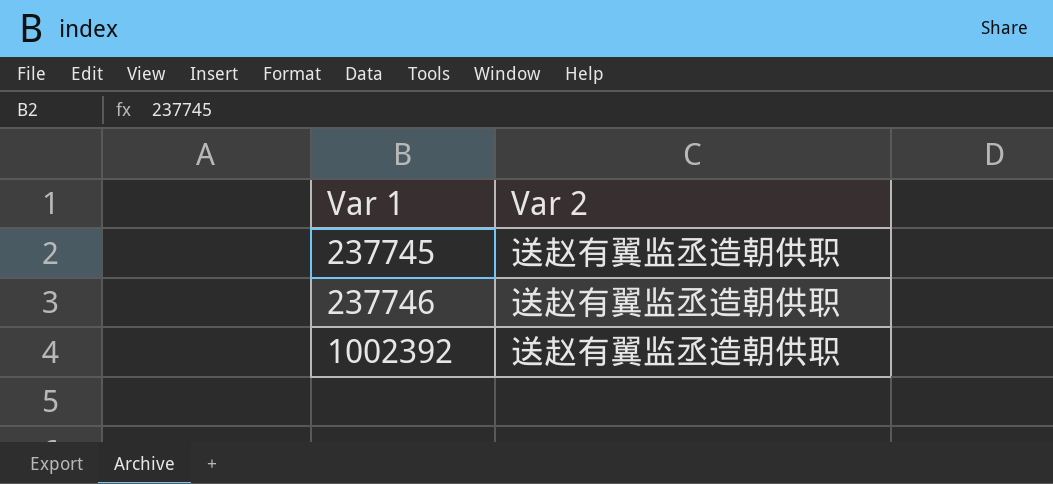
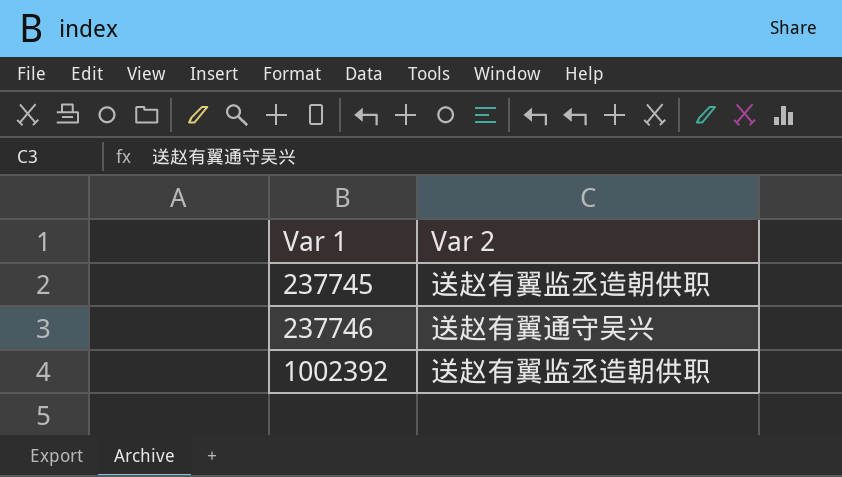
237746 | Var 2: 送赵有翼监丞造朝供职 -> 送赵有翼通守吴兴

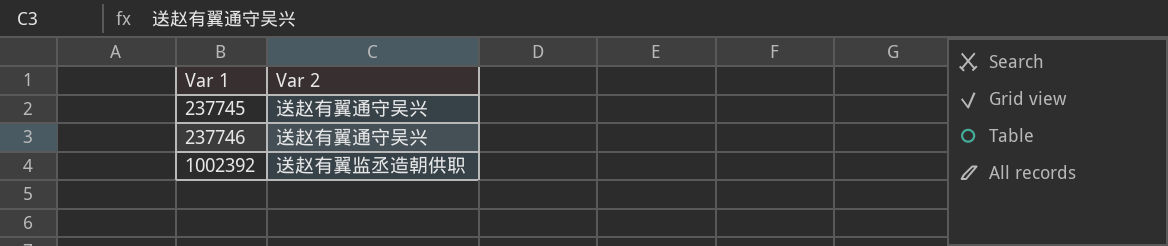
237745 | Var 2: 送赵有翼监丞造朝供职 -> 送赵有翼通守吴兴

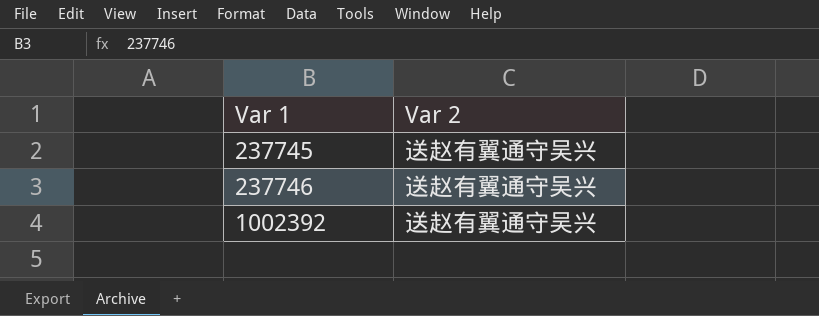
1002392 | Var 2: 送赵有翼监丞造朝供职 -> 送赵有翼通守吴兴

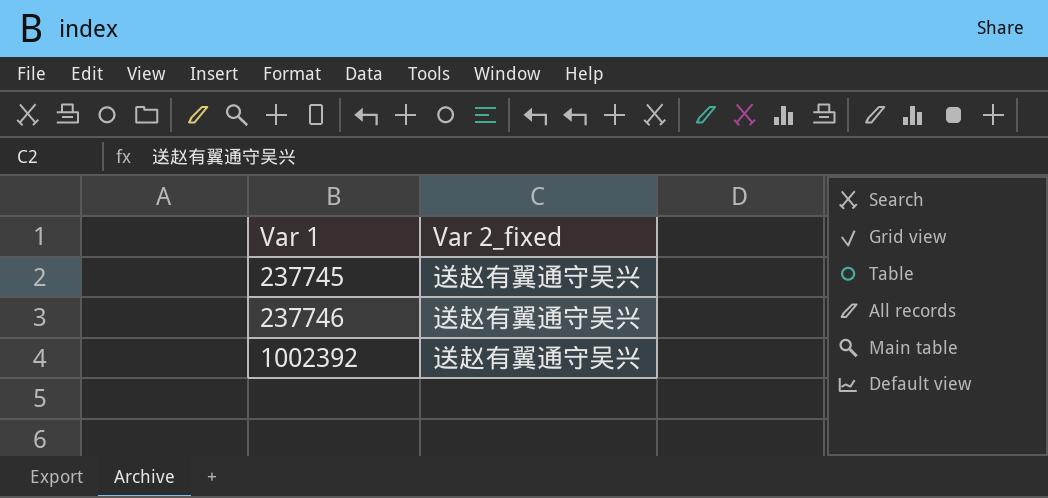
column name: Var 2 -> Var 2_fixed

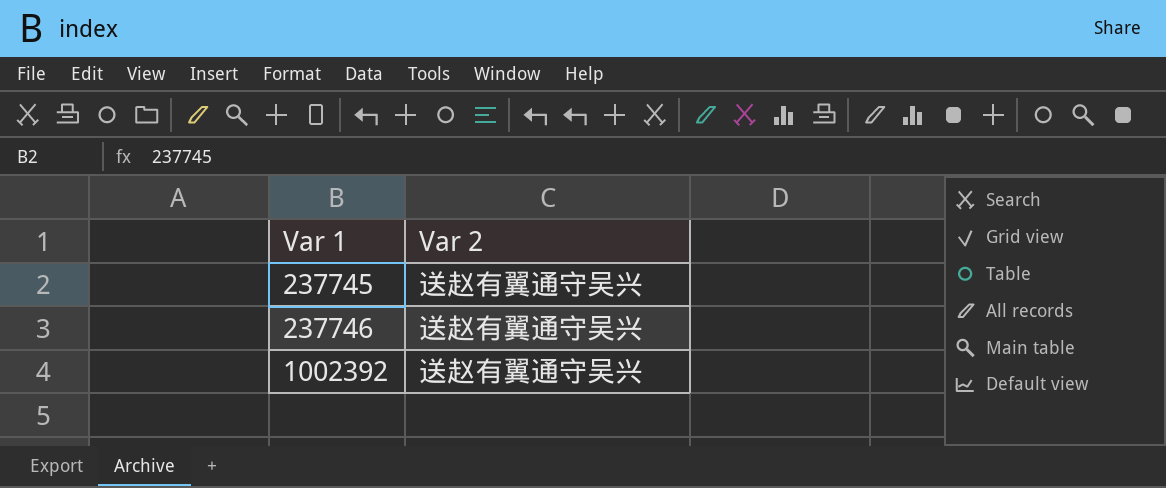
column name: Var 2_fixed -> Var 2

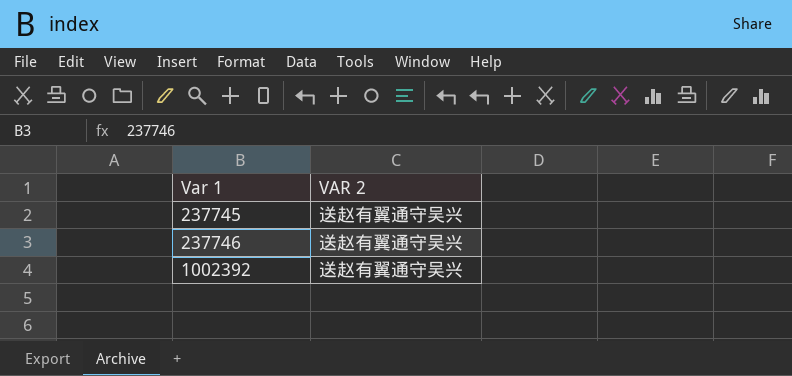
column name: Var 2 -> VAR 2

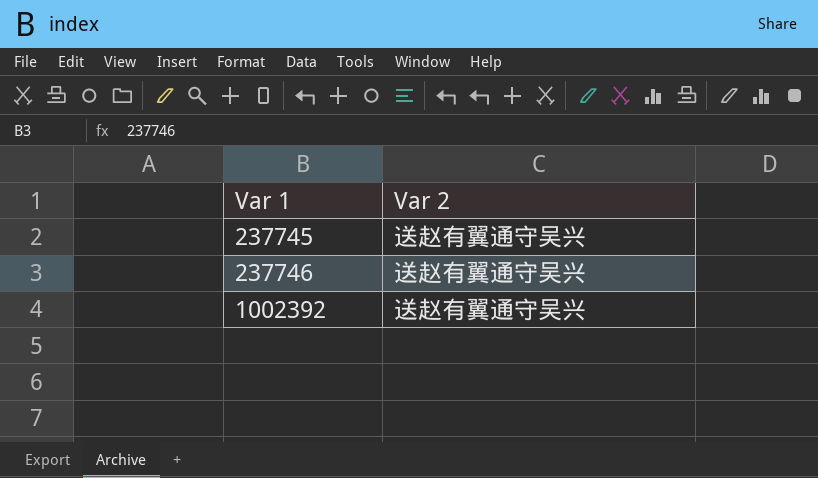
column name: VAR 2 -> Var 2

